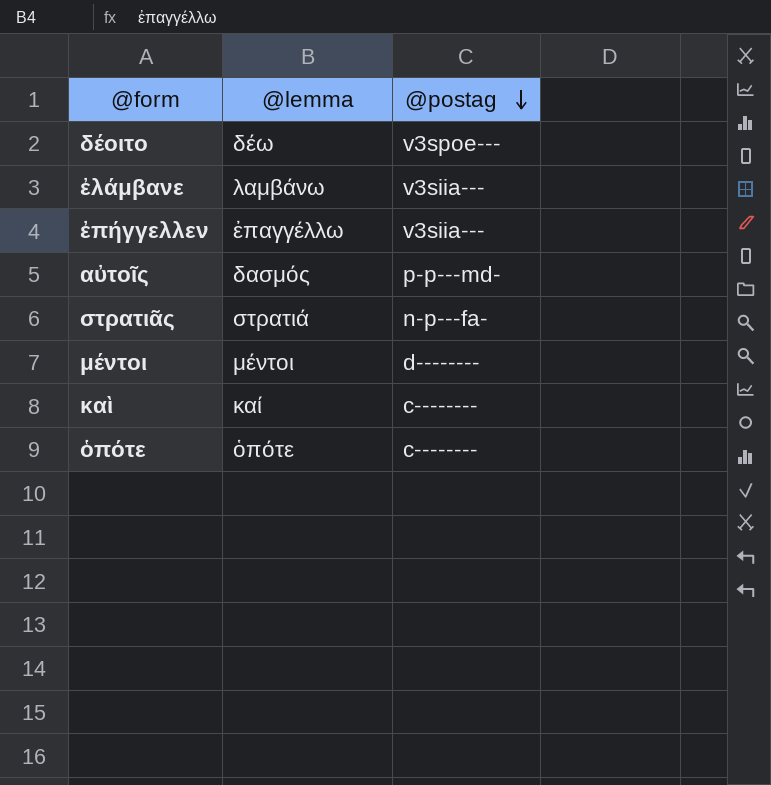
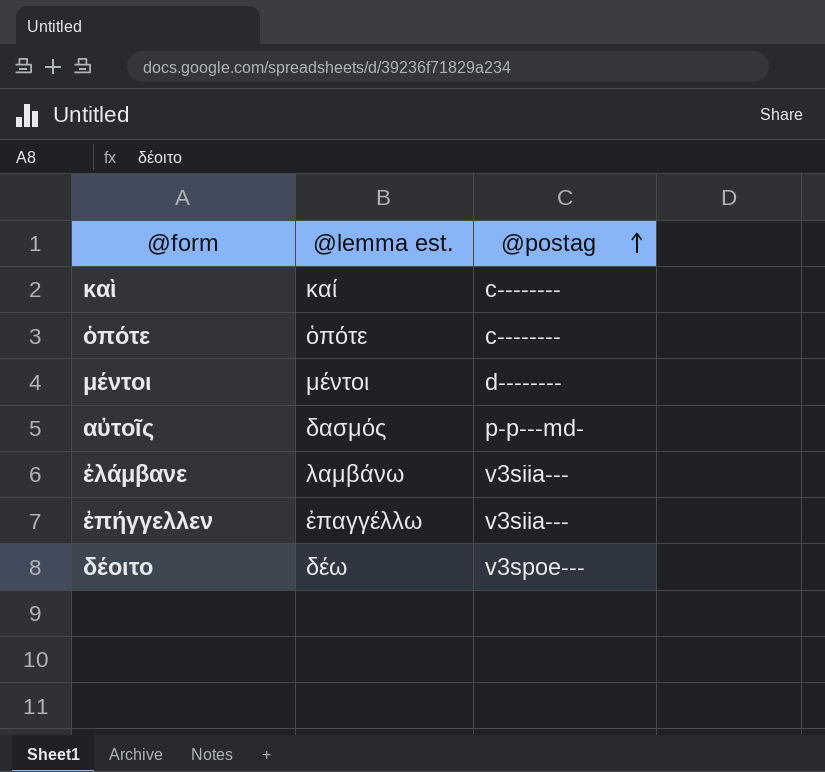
row order: @postag descending -> @postag ascending
column name: @lemma -> @lemma est.
row στρατιᾶς: στρατιά | n-p---fa- -> none

